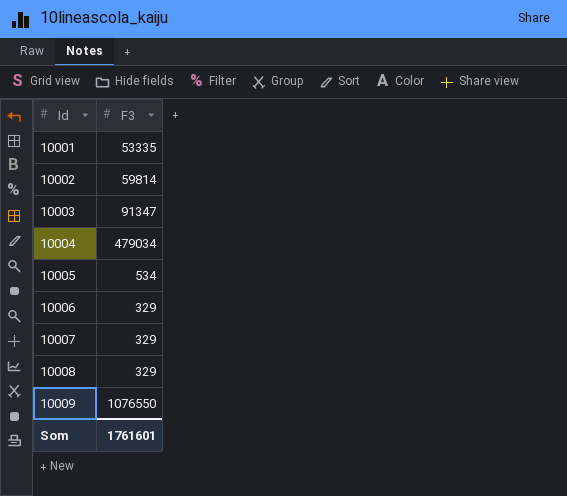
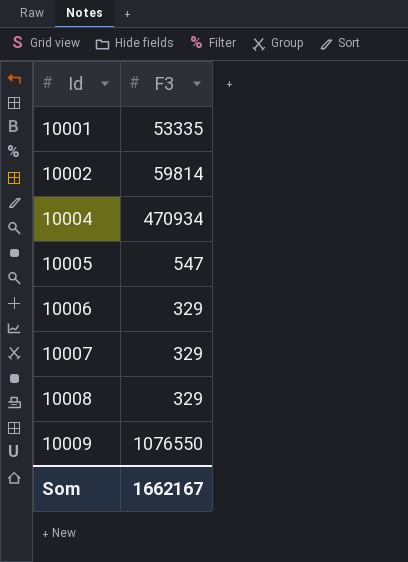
row 10003: 91347 -> none
10004 | F3: 479034 -> 470934
10005 | F3: 534 -> 547
Som | F3: 1761601 -> 1662167

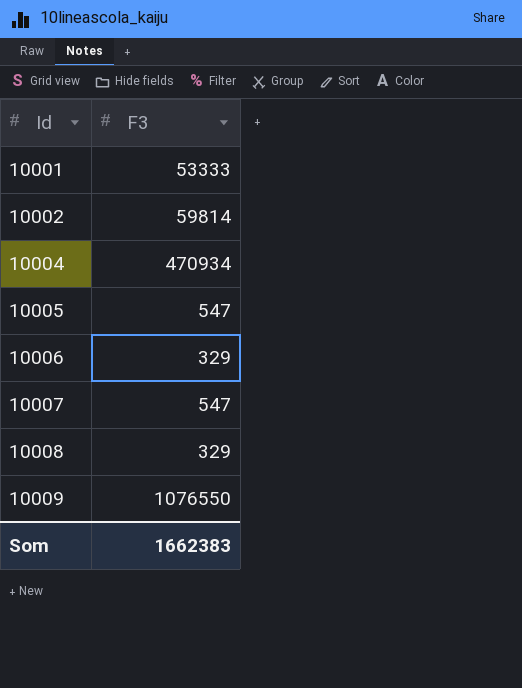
10001 | F3: 53335 -> 53333
10007 | F3: 329 -> 547
Som | F3: 1662167 -> 1662383

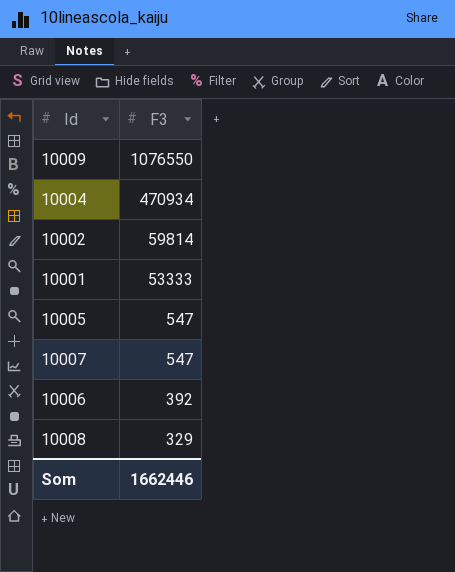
row order: Id ascending -> F3 descending
10006 | F3: 329 -> 392
Som | F3: 1662383 -> 1662446

